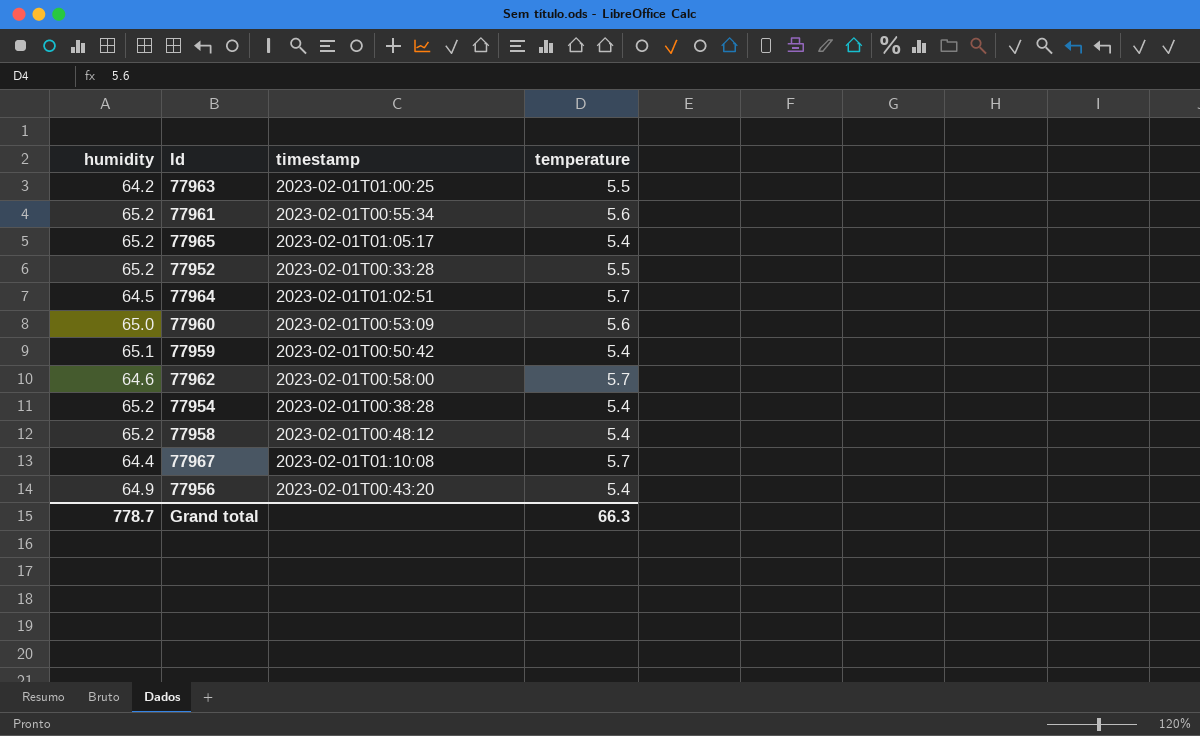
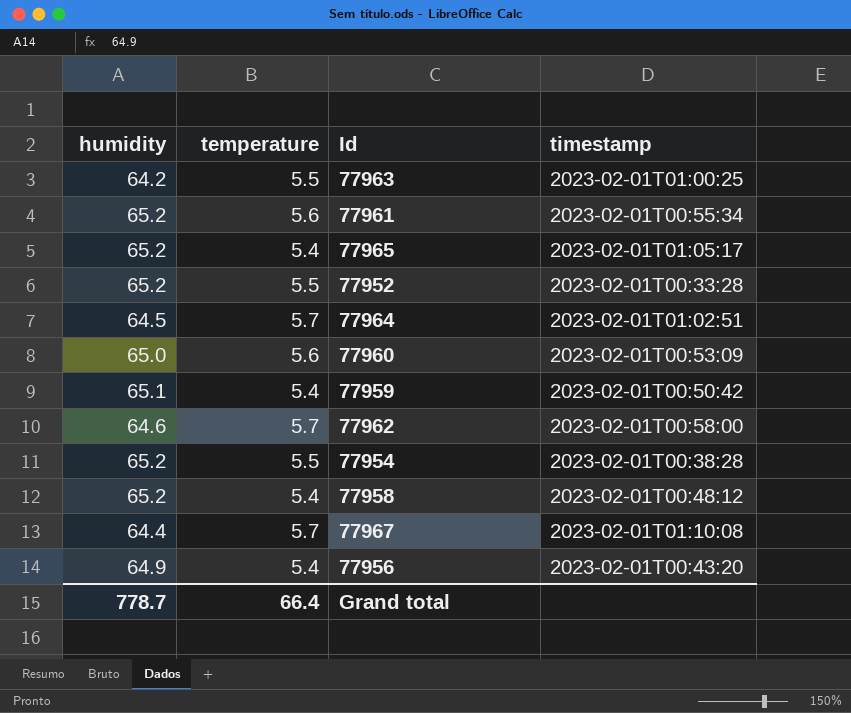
column temperature | position: 4 -> 2
77954 | temperature: 5.4 -> 5.5
Grand total | temperature: 66.3 -> 66.4

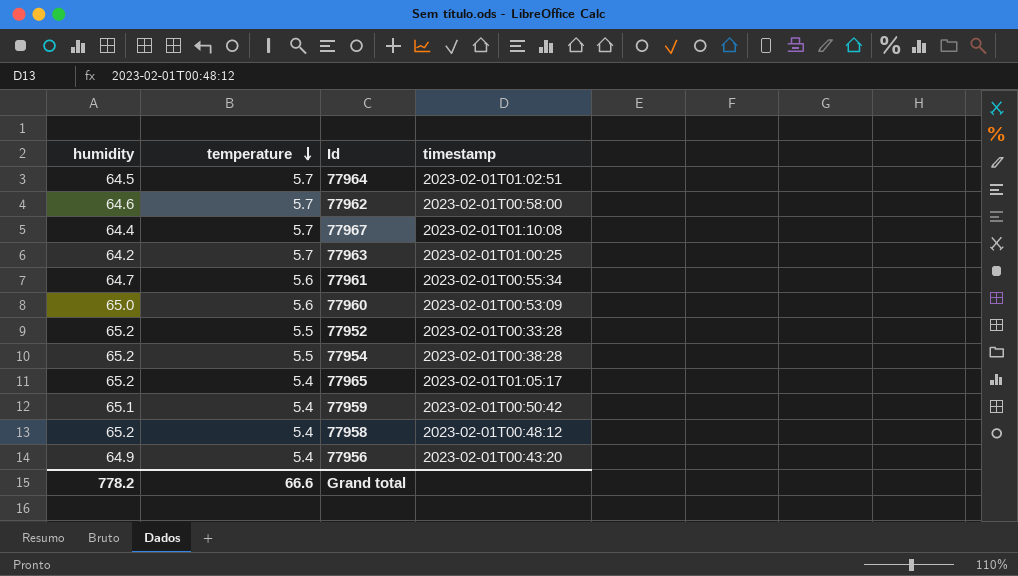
row order: none -> temperature descending
77963 | temperature: 5.5 -> 5.7
77961 | humidity: 65.2 -> 64.7
Grand total | humidity: 778.7 -> 778.2
Grand total | temperature: 66.4 -> 66.6

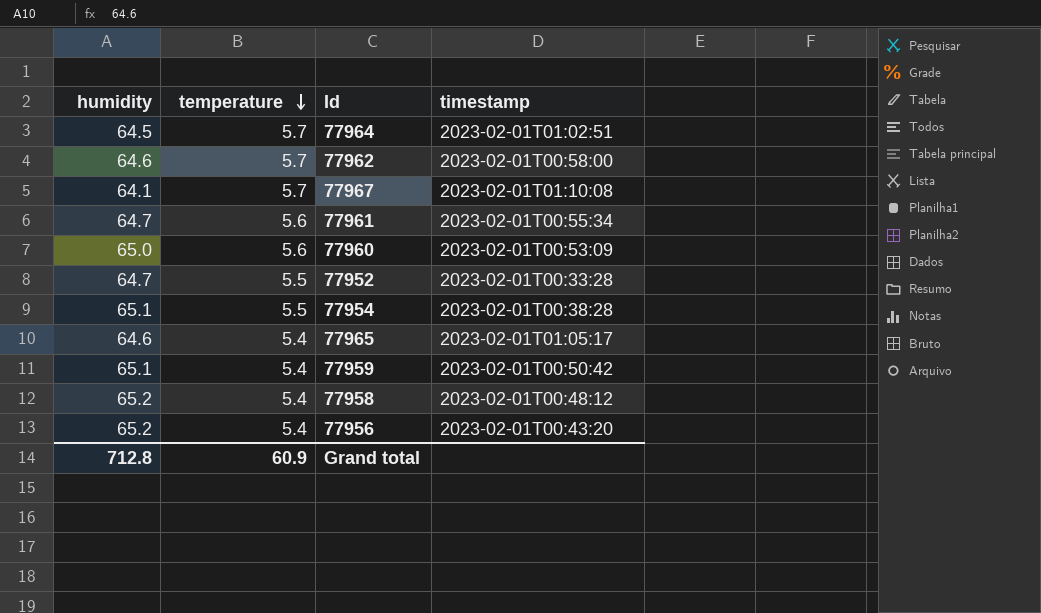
row 77963: 64.2 | 5.7 | 2023-02-01T01:00:25 -> none
77967 | humidity: 64.4 -> 64.1
77952 | humidity: 65.2 -> 64.7
77954 | humidity: 65.2 -> 65.1
77965 | humidity: 65.2 -> 64.6
77956 | humidity: 64.9 -> 65.2
Grand total | humidity: 778.2 -> 712.8
Grand total | temperature: 66.6 -> 60.9

